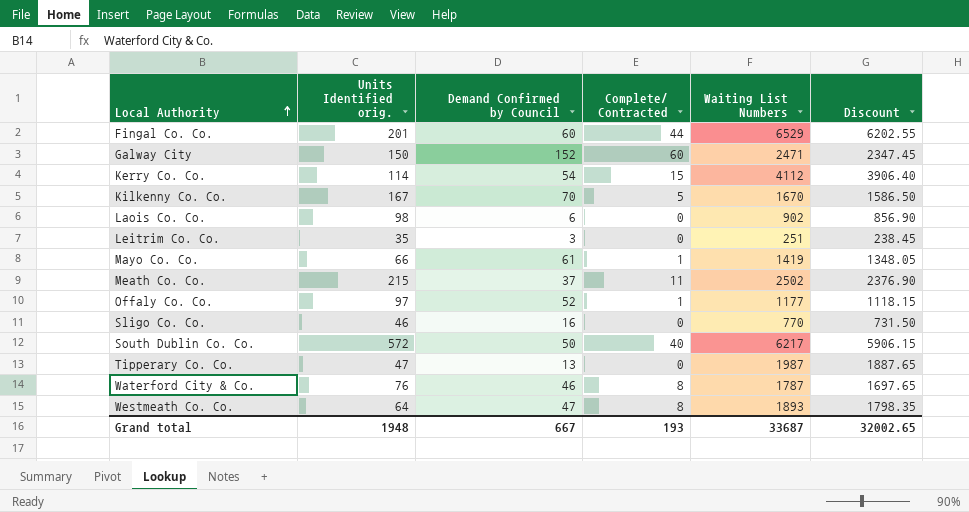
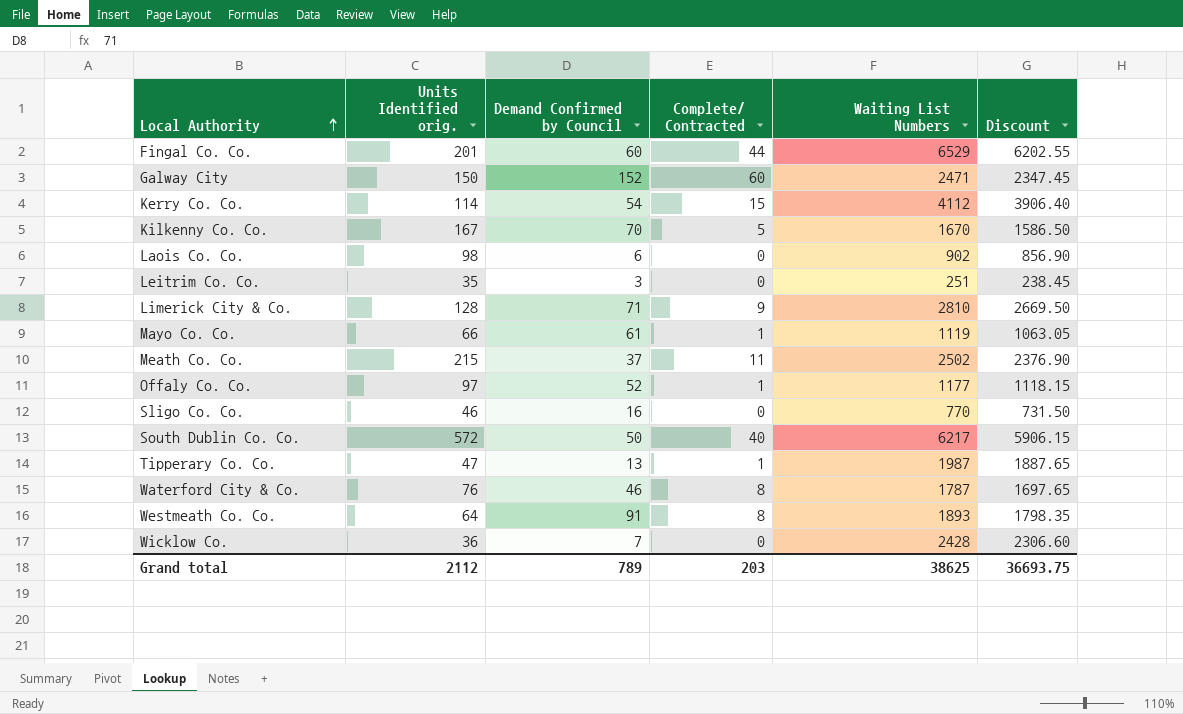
row Limerick City & Co.: none -> 128 | 71 | 9 | 2810 | 2669.50
Mayo Co. Co. | Waiting List Numbers: 1419 -> 1119
Mayo Co. Co. | Discount: 1348.05 -> 1063.05
Tipperary Co. Co. | Complete/ Contracted: 0 -> 1
Westmeath Co. Co. | Demand Confirmed by Council: 47 -> 91
row Wicklow Co.: none -> 36 | 7 | 0 | 2428 | 2306.60
Grand total | Units Identified orig.: 1948 -> 2112
Grand total | Demand Confirmed by Council: 667 -> 789
Grand total | Complete/ Contracted: 193 -> 203
Grand total | Waiting List Numbers: 33687 -> 38625
Grand total | Discount: 32002.65 -> 36693.75

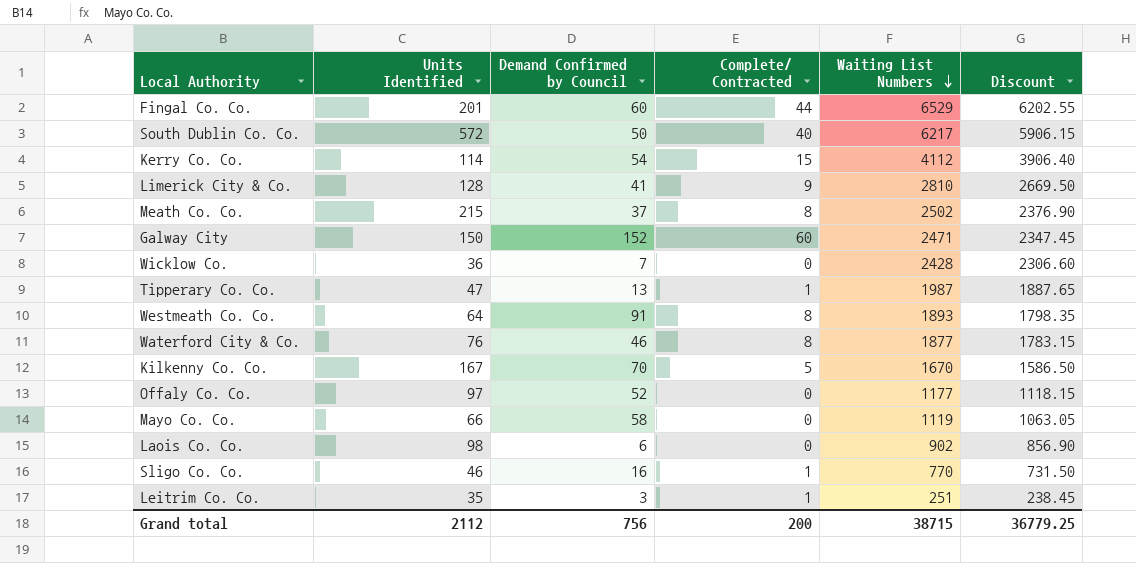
row order: Local Authority ascending -> Waiting List Numbers descending
column name: Units Identified orig. -> Units Identified
Limerick City & Co. | Demand Confirmed by Council: 71 -> 41
Meath Co. Co. | Complete/ Contracted: 11 -> 8
Waterford City & Co. | Waiting List Numbers: 1787 -> 1877
Waterford City & Co. | Discount: 1697.65 -> 1783.15
Offaly Co. Co. | Complete/ Contracted: 1 -> 0
Mayo Co. Co. | Demand Confirmed by Council: 61 -> 58
Mayo Co. Co. | Complete/ Contracted: 1 -> 0
Sligo Co. Co. | Complete/ Contracted: 0 -> 1
Leitrim Co. Co. | Complete/ Contracted: 0 -> 1
Grand total | Demand Confirmed by Council: 789 -> 756
Grand total | Complete/ Contracted: 203 -> 200
Grand total | Waiting List Numbers: 38625 -> 38715
Grand total | Discount: 36693.75 -> 36779.25

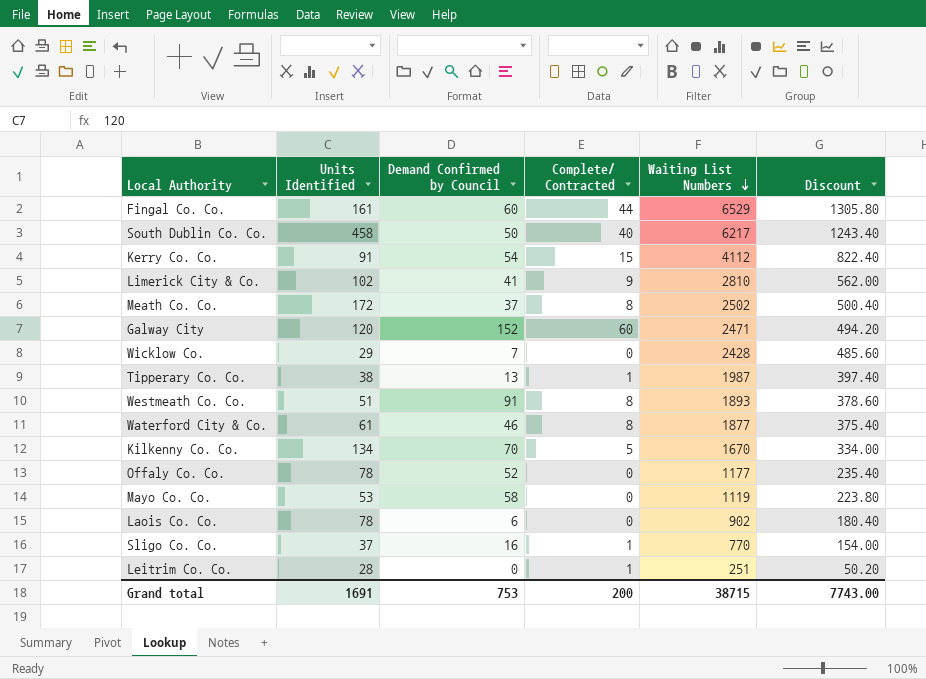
column Discount | formula: [Waiting List Numbers] * 0.95 -> [Waiting List Numbers] * 0.2
Fingal Co. Co. | Units Identified: 201 -> 161
South Dublin Co. Co. | Units Identified: 572 -> 458
Kerry Co. Co. | Units Identified: 114 -> 91
Limerick City & Co. | Units Identified: 128 -> 102
Meath Co. Co. | Units Identified: 215 -> 172
Galway City | Units Identified: 150 -> 120
Wicklow Co. | Units Identified: 36 -> 29
Tipperary Co. Co. | Units Identified: 47 -> 38
Westmeath Co. Co. | Units Identified: 64 -> 51
Waterford City & Co. | Units Identified: 76 -> 61
Kilkenny Co. Co. | Units Identified: 167 -> 134
Offaly Co. Co. | Units Identified: 97 -> 78
Mayo Co. Co. | Units Identified: 66 -> 53
Laois Co. Co. | Units Identified: 98 -> 78
Sligo Co. Co. | Units Identified: 46 -> 37
Leitrim Co. Co. | Units Identified: 35 -> 28
Leitrim Co. Co. | Demand Confirmed by Council: 3 -> 0
Grand total | Units Identified: 2112 -> 1691
Grand total | Demand Confirmed by Council: 756 -> 753
Grand total | Discount: 36779.25 -> 7743.00

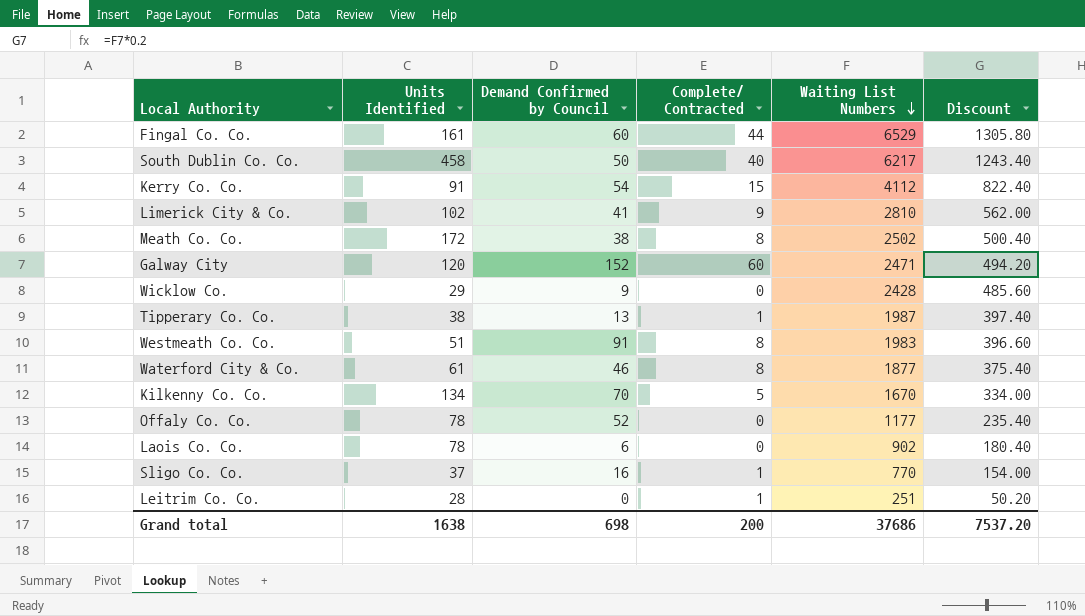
row Mayo Co. Co.: 53 | 58 | 0 | 1119 | 223.80 -> none
Meath Co. Co. | Demand Confirmed by Council: 37 -> 38
Wicklow Co. | Demand Confirmed by Council: 7 -> 9
Westmeath Co. Co. | Waiting List Numbers: 1893 -> 1983
Westmeath Co. Co. | Discount: 378.60 -> 396.60
Grand total | Units Identified: 1691 -> 1638
Grand total | Demand Confirmed by Council: 753 -> 698
Grand total | Waiting List Numbers: 38715 -> 37686
Grand total | Discount: 7743.00 -> 7537.20

